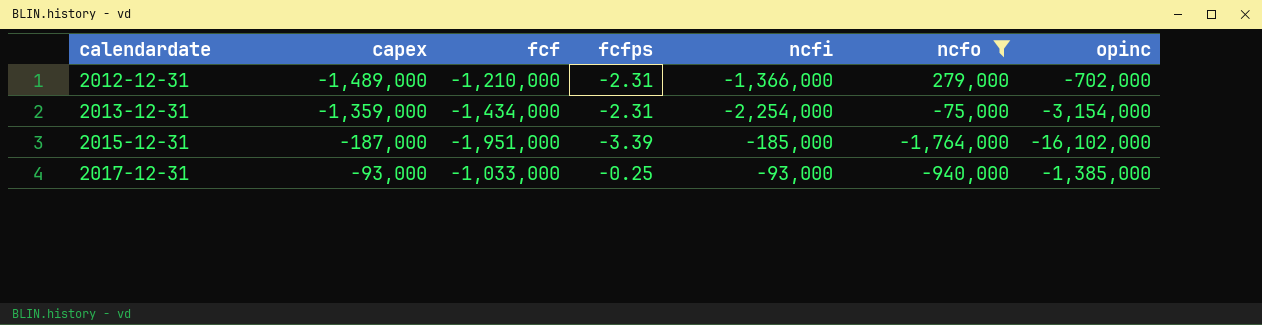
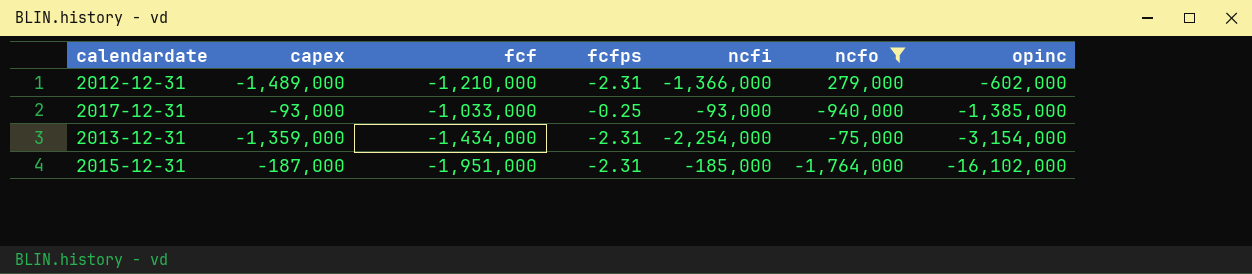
row order: calendardate ascending -> opinc descending
2012-12-31 | opinc: -702,000 -> -602,000
2015-12-31 | fcfps: -3.39 -> -2.31

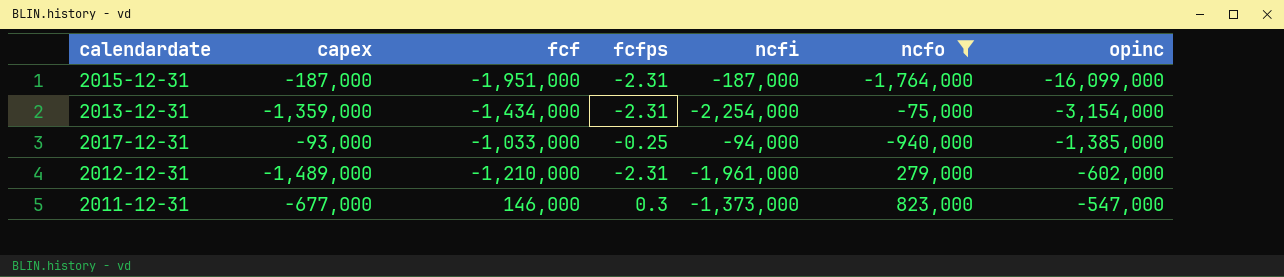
row order: opinc descending -> opinc ascending
2015-12-31 | ncfi: -185,000 -> -187,000
2015-12-31 | opinc: -16,102,000 -> -16,099,000
2017-12-31 | ncfi: -93,000 -> -94,000
2012-12-31 | ncfi: -1,366,000 -> -1,961,000
row 2011-12-31: none -> -677,000 | 146,000 | 0.3 | -1,373,000 | 823,000 | -547,000

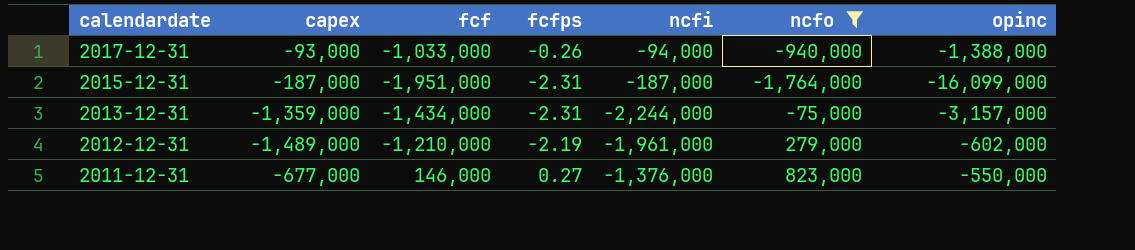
row order: opinc ascending -> calendardate descending
2017-12-31 | fcfps: -0.25 -> -0.26
2017-12-31 | opinc: -1,385,000 -> -1,388,000
2013-12-31 | ncfi: -2,254,000 -> -2,244,000
2013-12-31 | opinc: -3,154,000 -> -3,157,000
2012-12-31 | fcfps: -2.31 -> -2.19
2011-12-31 | fcfps: 0.3 -> 0.27
2011-12-31 | ncfi: -1,373,000 -> -1,376,000
2011-12-31 | opinc: -547,000 -> -550,000

